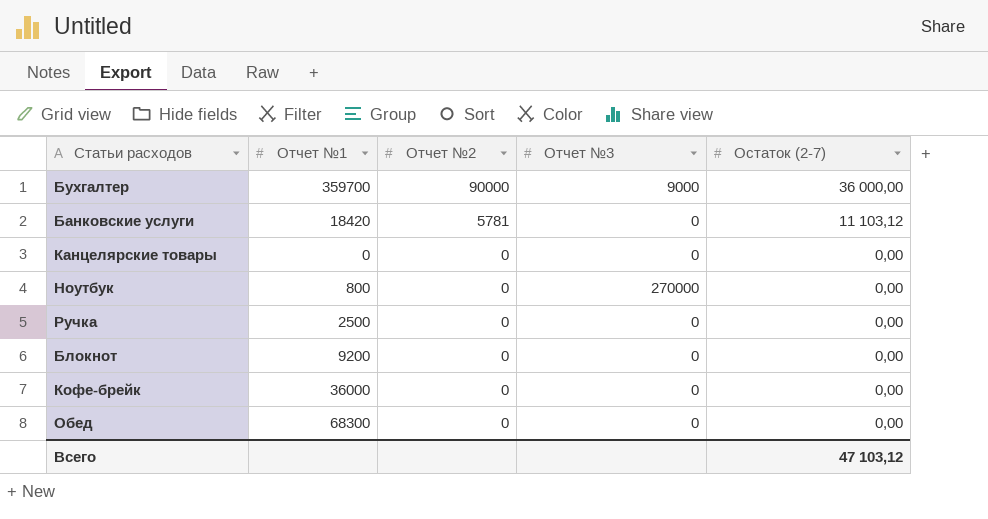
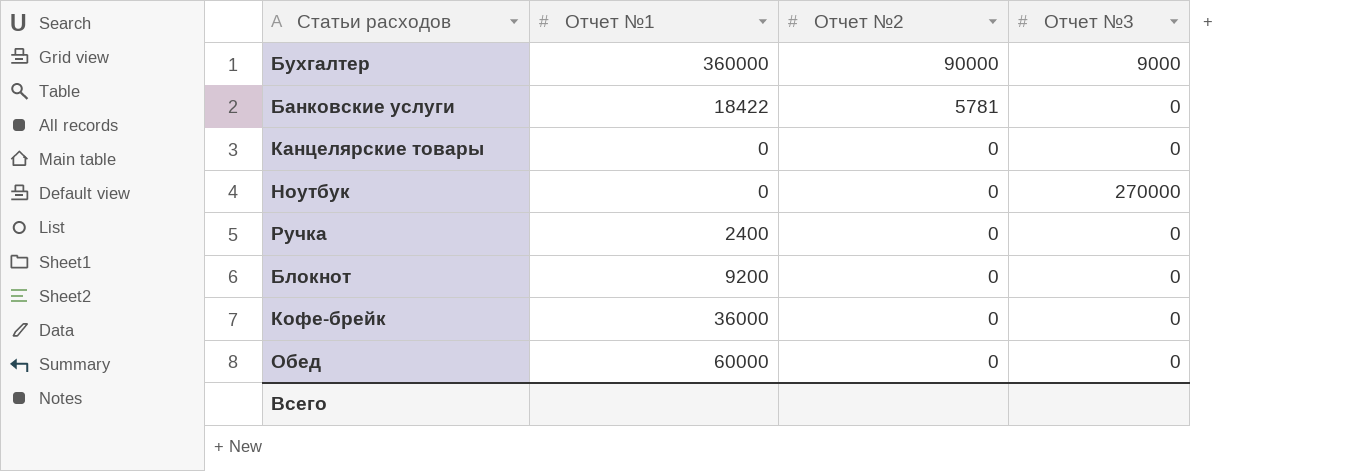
column Остаток (2-7) | position: 5 -> none
Бухгалтер | Отчет №1: 359700 -> 360000
Банковские услуги | Отчет №1: 18420 -> 18422
Ноутбук | Отчет №1: 800 -> 0
Ручка | Отчет №1: 2500 -> 2400
Обед | Отчет №1: 68300 -> 60000

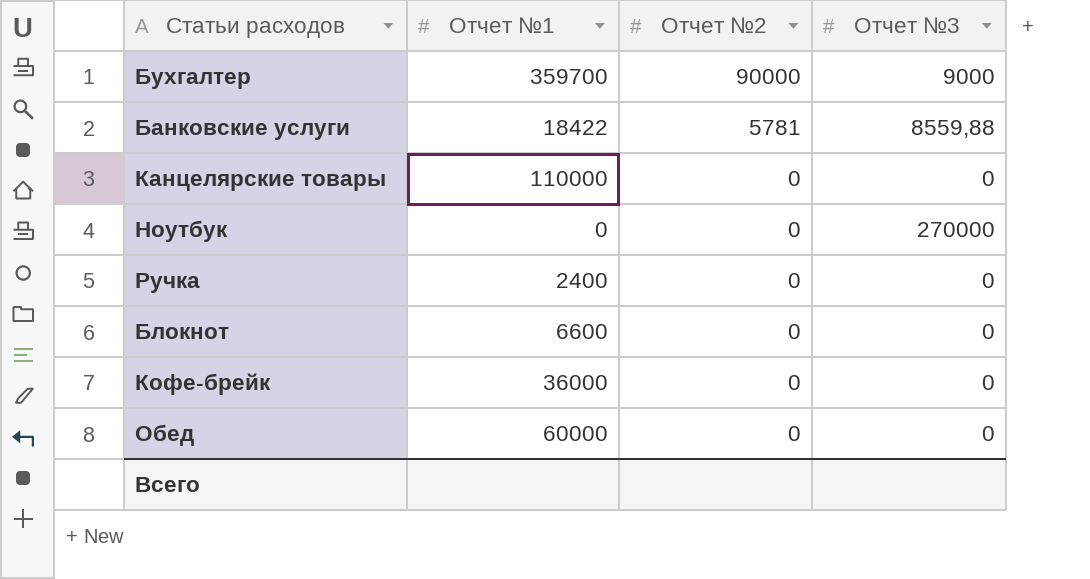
Бухгалтер | Отчет №1: 360000 -> 359700
Банковские услуги | Отчет №3: 0 -> 8559,88
Канцелярские товары | Отчет №1: 0 -> 110000
Блокнот | Отчет №1: 9200 -> 6600

